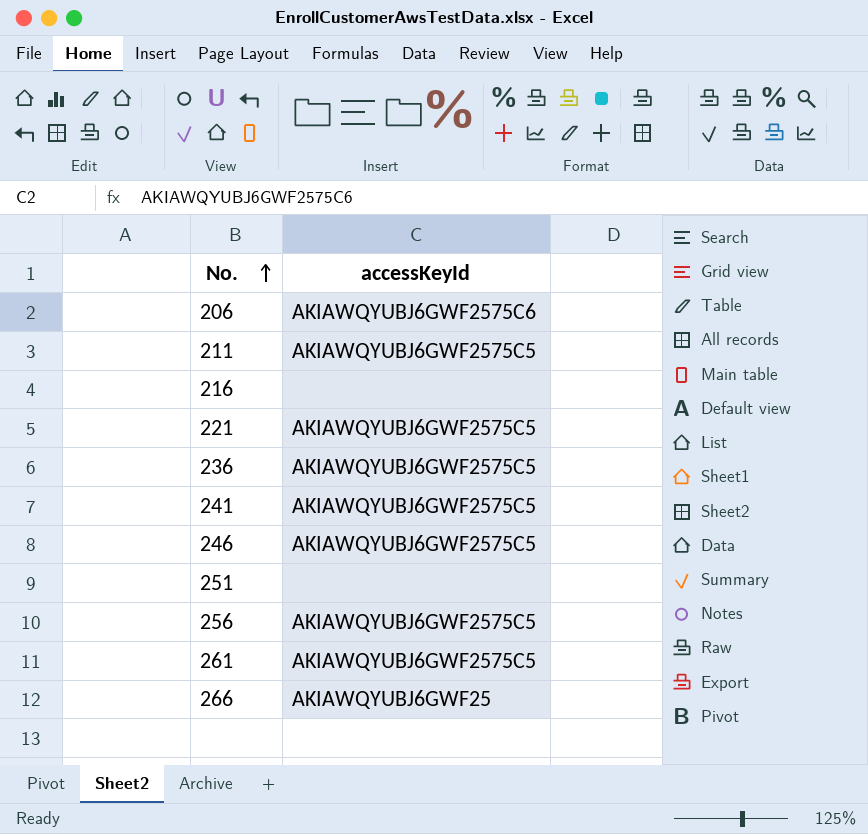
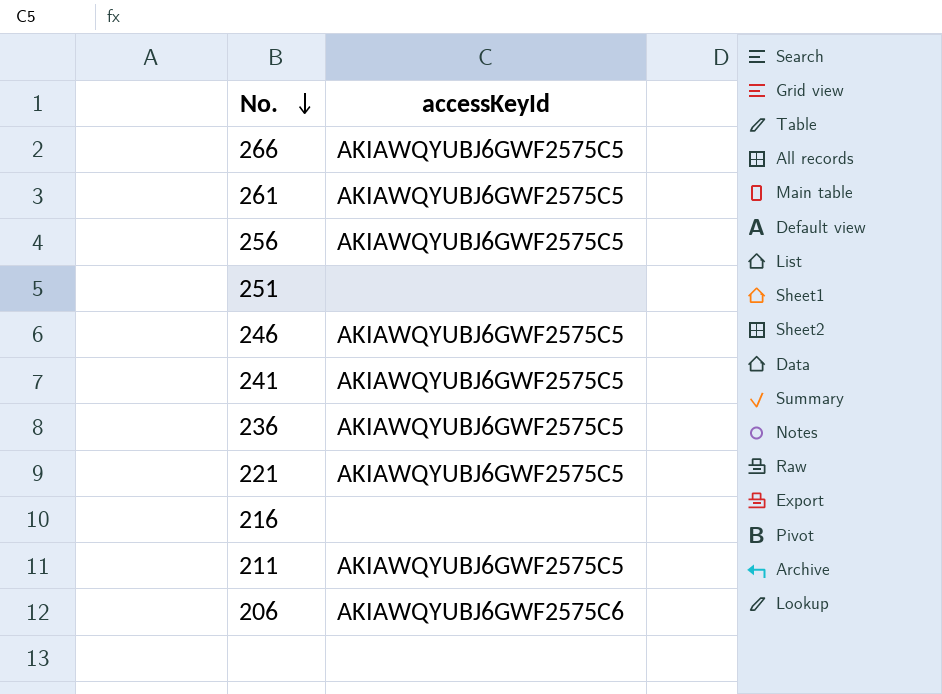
row order: No. ascending -> No. descending
266 | accessKeyId: AKIAWQYUBJ6GWF25 -> AKIAWQYUBJ6GWF2575C5

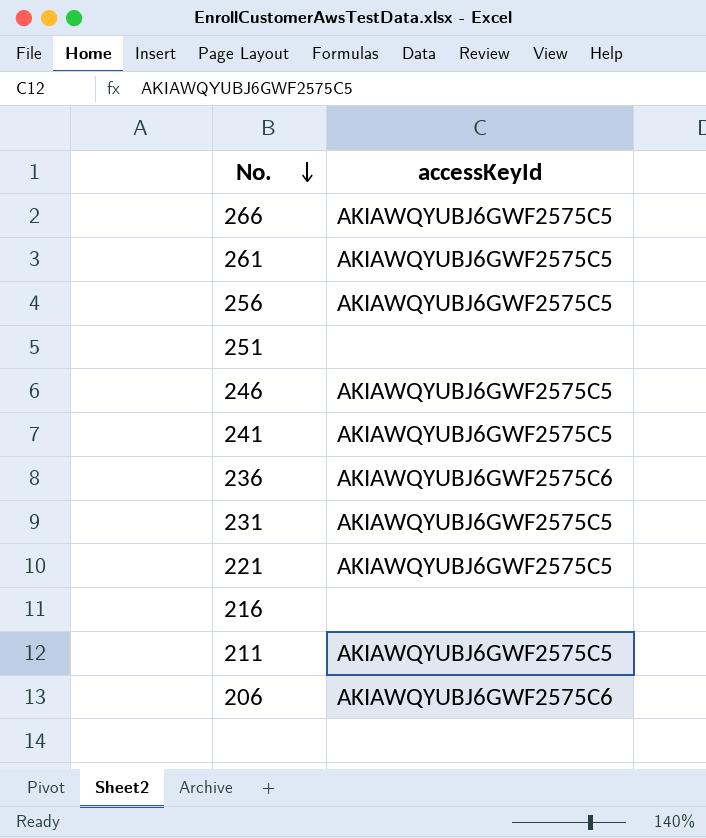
236 | accessKeyId: AKIAWQYUBJ6GWF2575C5 -> AKIAWQYUBJ6GWF2575C6
row 231: none -> AKIAWQYUBJ6GWF2575C5

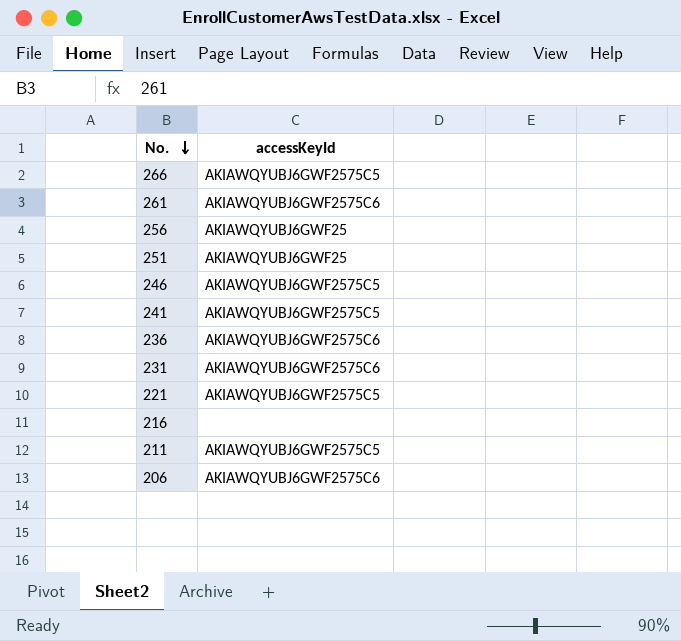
261 | accessKeyId: AKIAWQYUBJ6GWF2575C5 -> AKIAWQYUBJ6GWF2575C6
256 | accessKeyId: AKIAWQYUBJ6GWF2575C5 -> AKIAWQYUBJ6GWF25
251 | accessKeyId: none -> AKIAWQYUBJ6GWF25
231 | accessKeyId: AKIAWQYUBJ6GWF2575C5 -> AKIAWQYUBJ6GWF2575C6

